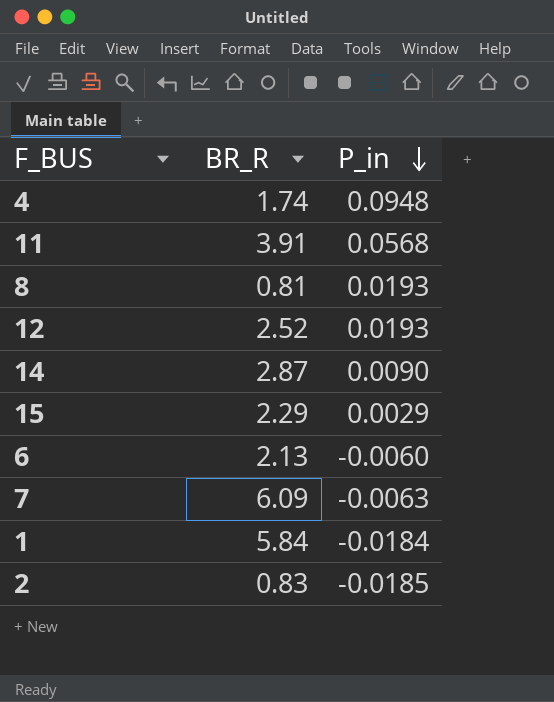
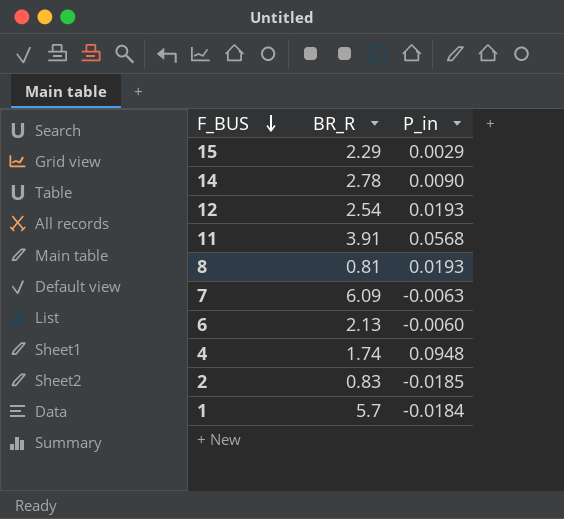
row order: P_in descending -> F_BUS descending
14 | BR_R: 2.87 -> 2.78
12 | BR_R: 2.52 -> 2.54
1 | BR_R: 5.84 -> 5.7

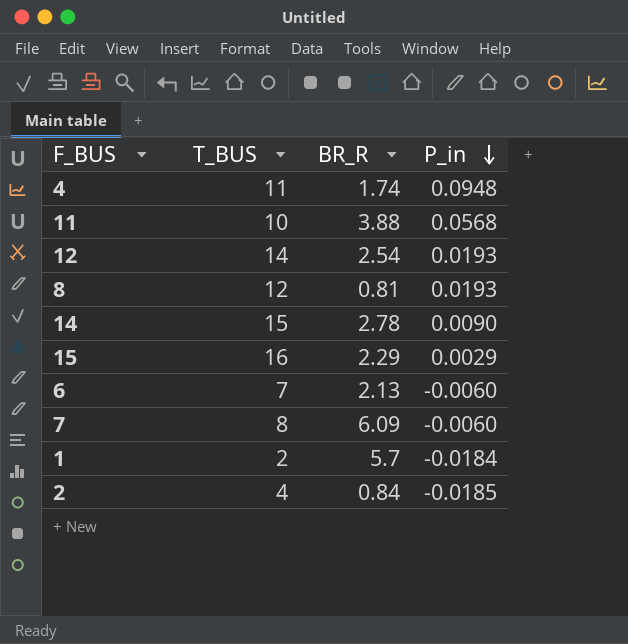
row order: F_BUS descending -> P_in descending
column T_BUS | position: none -> 2
11 | BR_R: 3.91 -> 3.88
7 | P_in: -0.0063 -> -0.0060
2 | BR_R: 0.83 -> 0.84

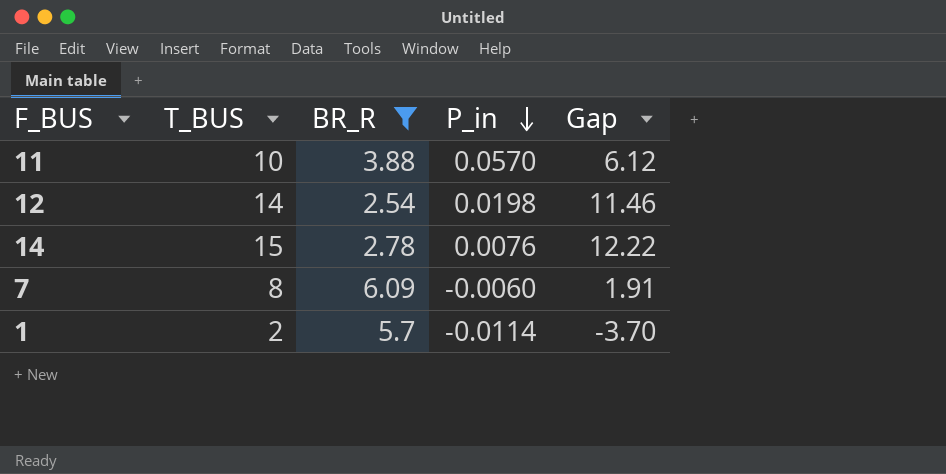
filter: none -> BR_R >= 2.54
column Gap | formula: none -> [T_BUS] - [BR_R]
11 | P_in: 0.0568 -> 0.0570
12 | P_in: 0.0193 -> 0.0198
14 | P_in: 0.0090 -> 0.0076
1 | P_in: -0.0184 -> -0.0114

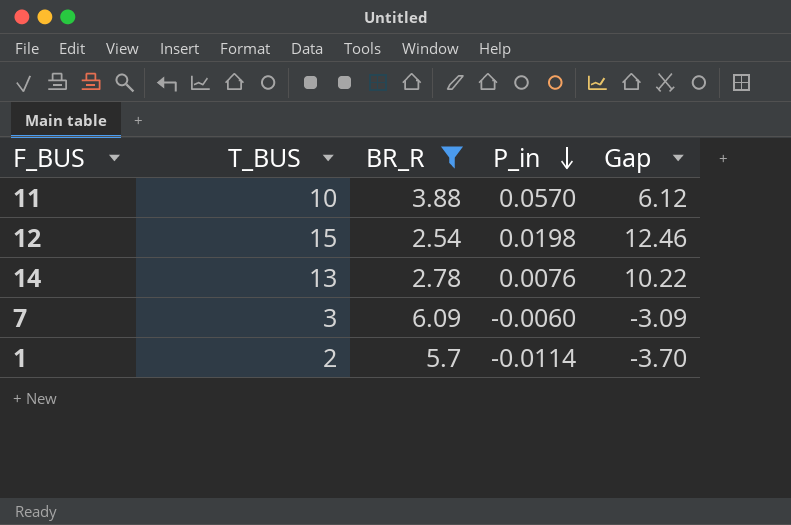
12 | T_BUS: 14 -> 15
12 | Gap: 11.46 -> 12.46
14 | T_BUS: 15 -> 13
14 | Gap: 12.22 -> 10.22
7 | T_BUS: 8 -> 3
7 | Gap: 1.91 -> -3.09

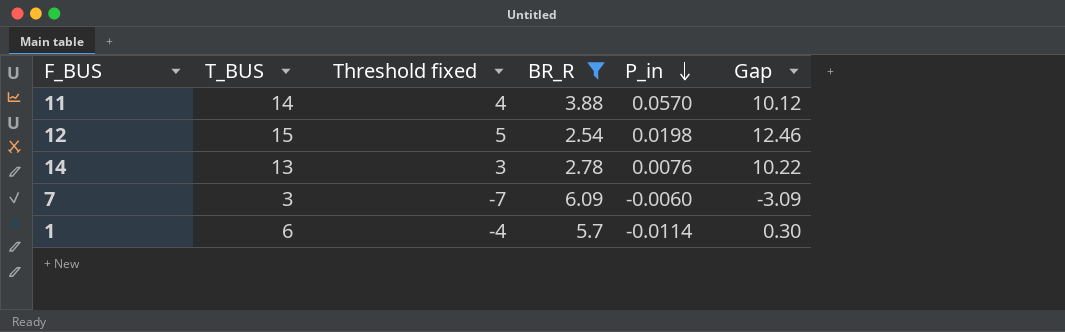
column Threshold fixed | formula: none -> [T_BUS] - 10
11 | T_BUS: 10 -> 14
11 | Gap: 6.12 -> 10.12
1 | T_BUS: 2 -> 6
1 | Gap: -3.70 -> 0.30

